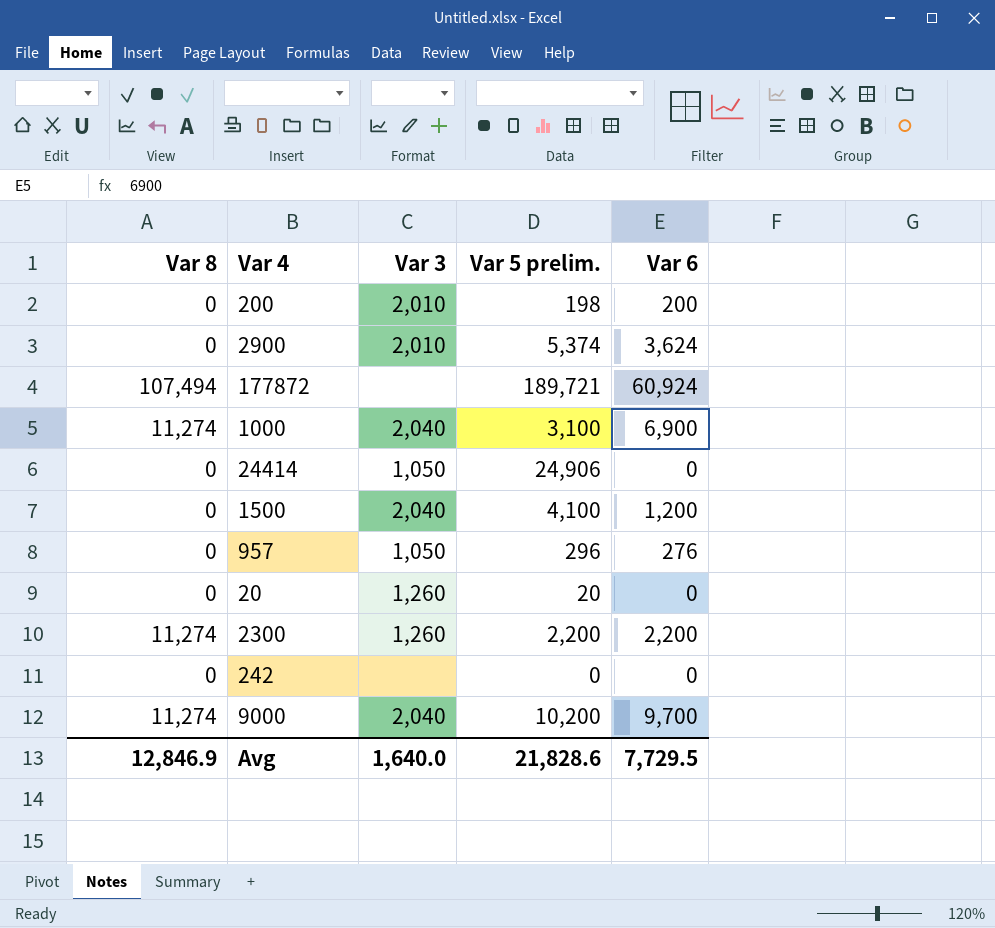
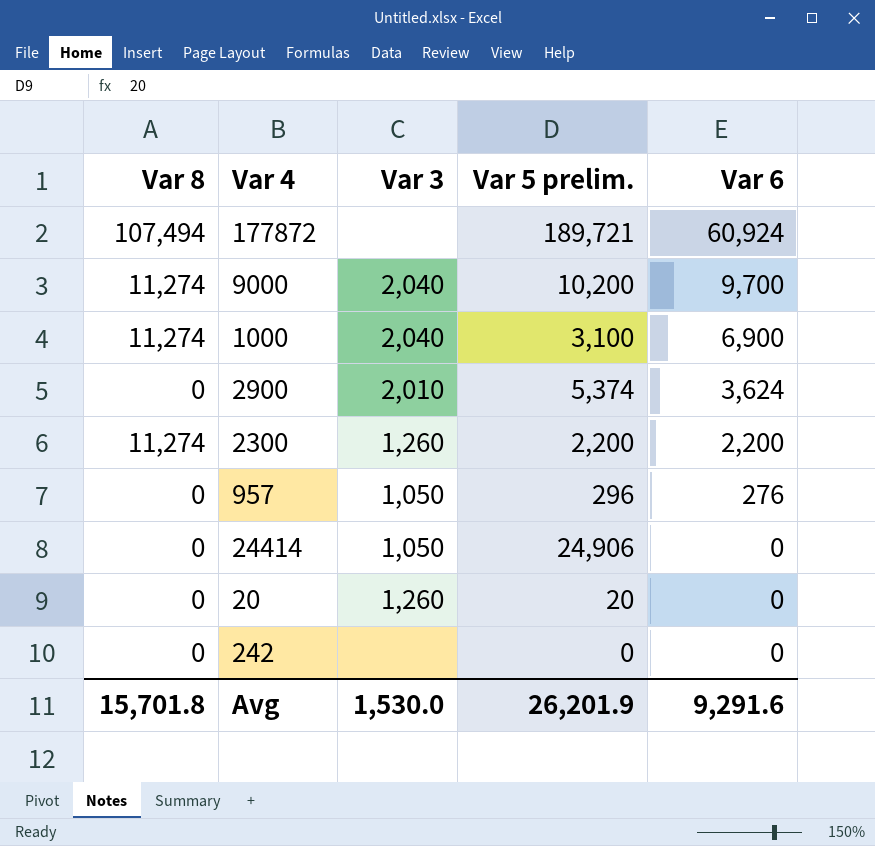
row order: none -> Var 6 descending
row 200: 0 | 2,010 | 198 | 200 -> none
row 1500: 0 | 2,040 | 4,100 | 1,200 -> none
Avg | Var 8: 12,846.9 -> 15,701.8
Avg | Var 3: 1,640.0 -> 1,530.0
Avg | Var 5 prelim.: 21,828.6 -> 26,201.9
Avg | Var 6: 7,729.5 -> 9,291.6

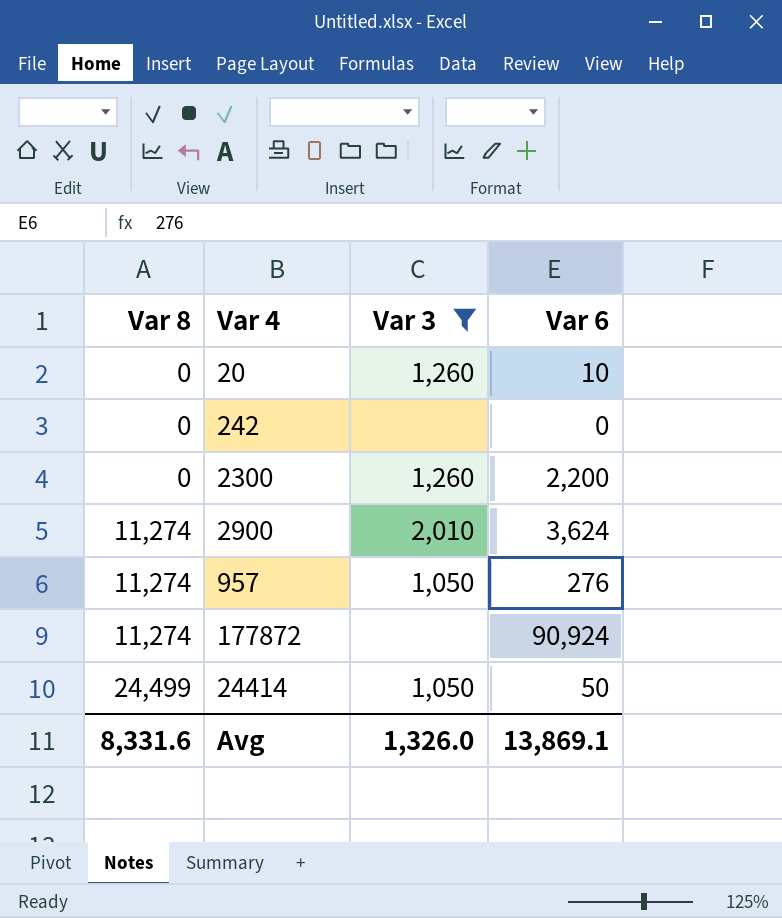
filter: none -> Var 3 != 2,040
row order: Var 6 descending -> Var 8 ascending
column Var 5 prelim. | position: 4 -> none
20 | Var 6: 0 -> 10
2300 | Var 8: 11,274 -> 0
2900 | Var 8: 0 -> 11,274
957 | Var 8: 0 -> 11,274
177872 | Var 8: 107,494 -> 11,274
177872 | Var 6: 60,924 -> 90,924
24414 | Var 8: 0 -> 24,499
24414 | Var 6: 0 -> 50
Avg | Var 8: 15,701.8 -> 8,331.6
Avg | Var 3: 1,530.0 -> 1,326.0
Avg | Var 6: 9,291.6 -> 13,869.1

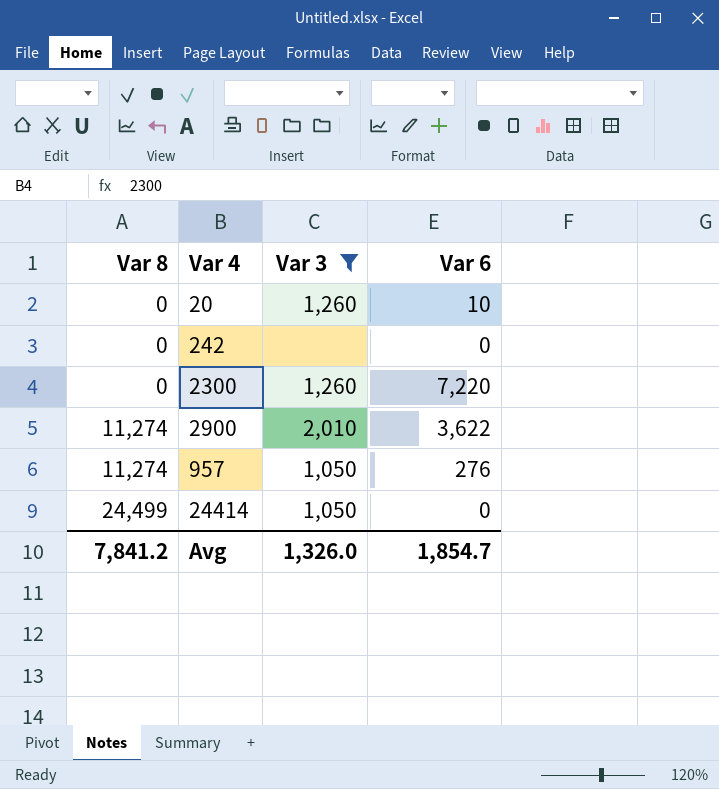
row 177872: 11,274 | none | 90,924 -> none
2300 | Var 6: 2,200 -> 7,220
2900 | Var 6: 3,624 -> 3,622
24414 | Var 6: 50 -> 0
Avg | Var 8: 8,331.6 -> 7,841.2
Avg | Var 6: 13,869.1 -> 1,854.7

